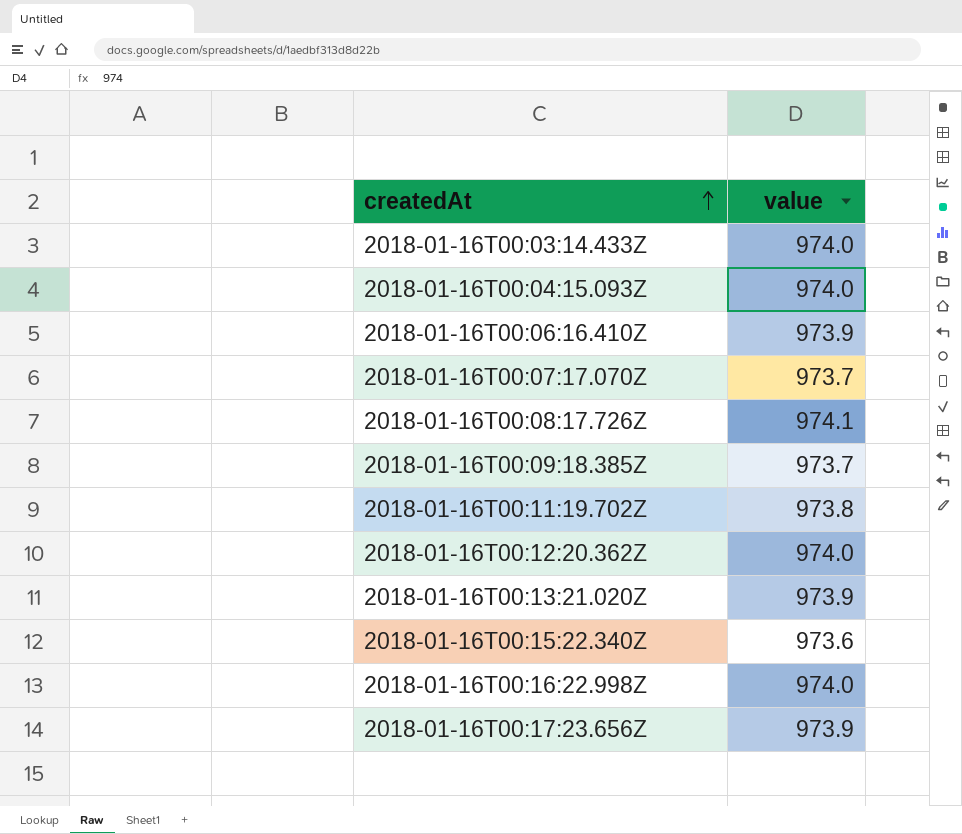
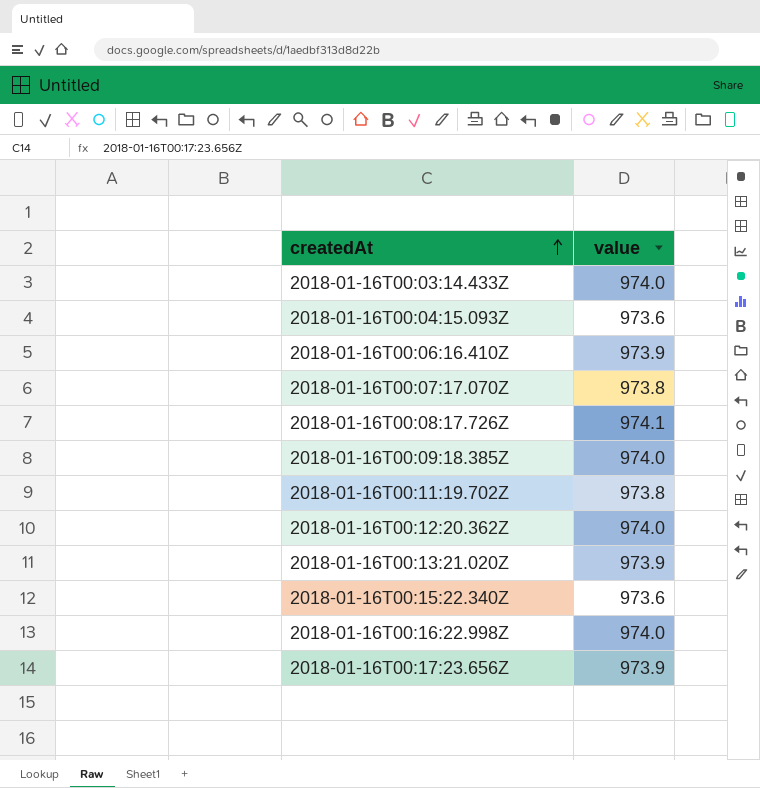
2018-01-16T00:04:15.093Z | value: 974.0 -> 973.6
2018-01-16T00:07:17.070Z | value: 973.7 -> 973.8
2018-01-16T00:09:18.385Z | value: 973.7 -> 974.0

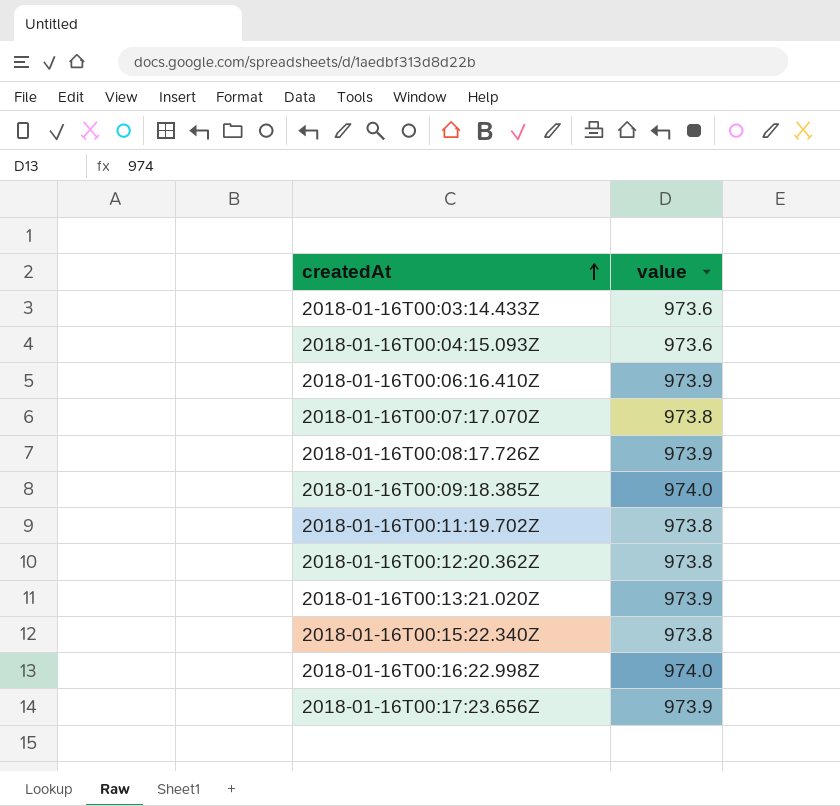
2018-01-16T00:03:14.433Z | value: 974.0 -> 973.6
2018-01-16T00:08:17.726Z | value: 974.1 -> 973.9
2018-01-16T00:12:20.362Z | value: 974.0 -> 973.8
2018-01-16T00:15:22.340Z | value: 973.6 -> 973.8

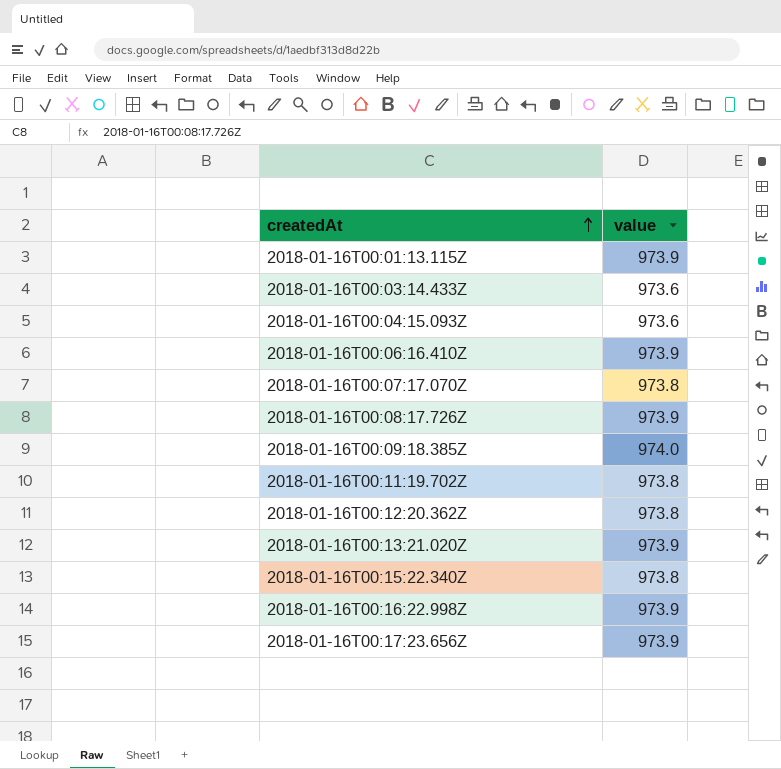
row 2018-01-16T00:01:13.115Z: none -> 973.9
2018-01-16T00:16:22.998Z | value: 974.0 -> 973.9

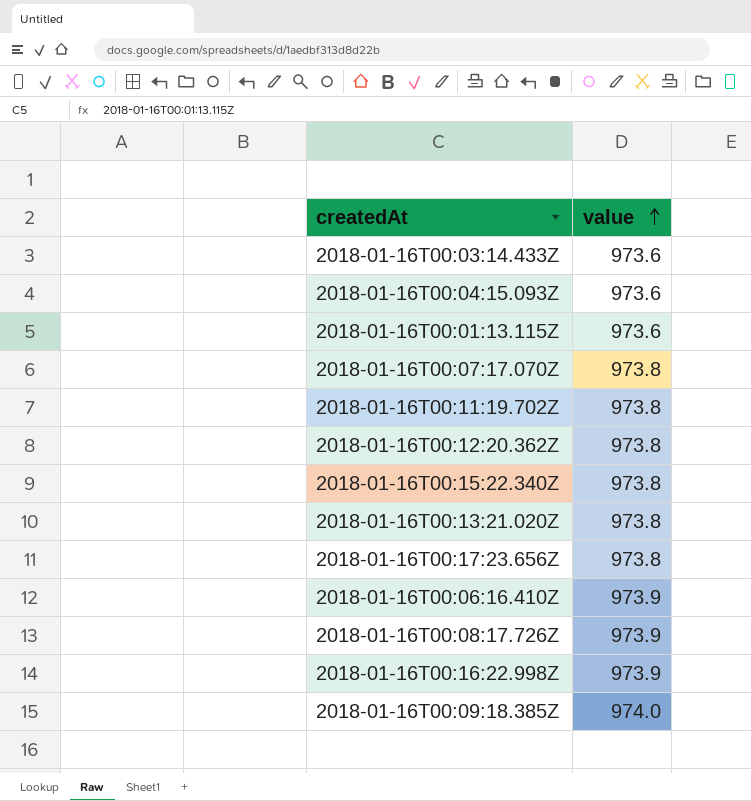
row order: createdAt ascending -> value ascending
2018-01-16T00:01:13.115Z | value: 973.9 -> 973.6
2018-01-16T00:13:21.020Z | value: 973.9 -> 973.8
2018-01-16T00:17:23.656Z | value: 973.9 -> 973.8

